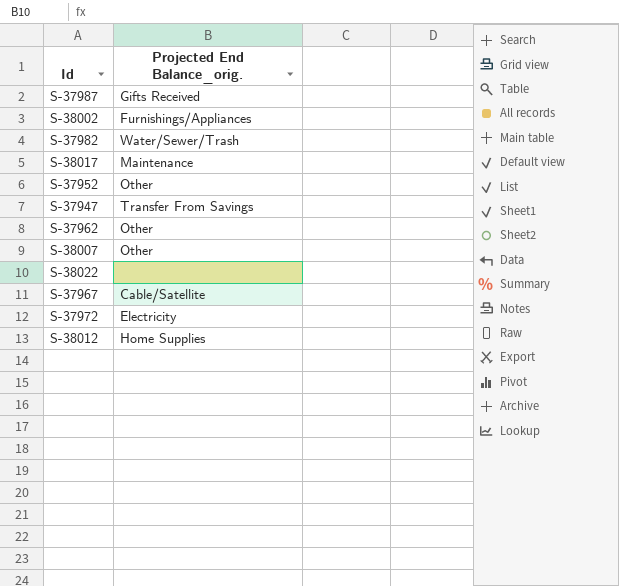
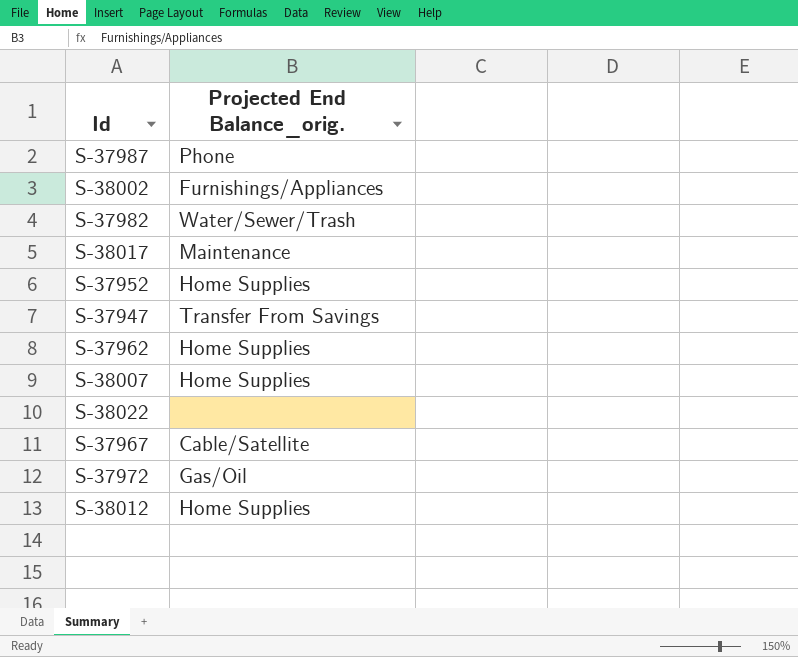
S-37987 | Projected End Balance_orig.: Gifts Received -> Phone
S-37952 | Projected End Balance_orig.: Other -> Home Supplies
S-37962 | Projected End Balance_orig.: Other -> Home Supplies
S-38007 | Projected End Balance_orig.: Other -> Home Supplies
S-37972 | Projected End Balance_orig.: Electricity -> Gas/Oil

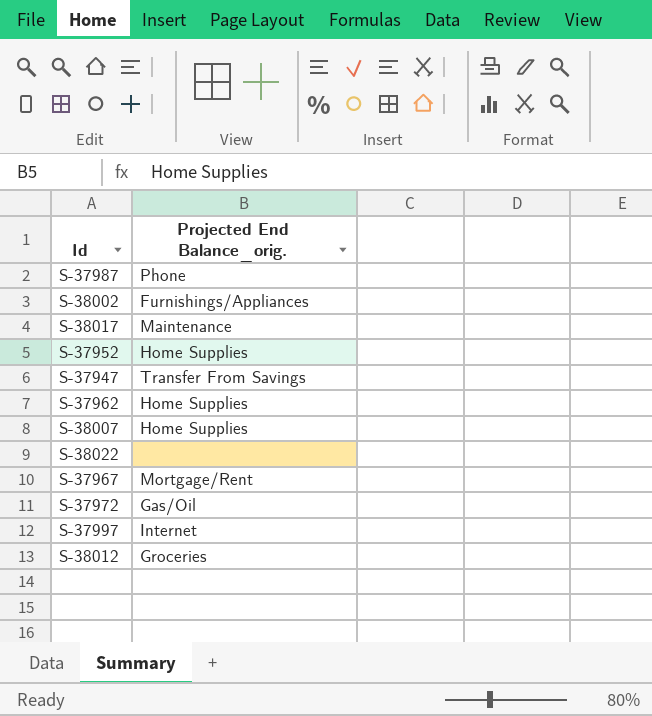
row S-37982: Water/Sewer/Trash -> none
S-37967 | Projected End Balance_orig.: Cable/Satellite -> Mortgage/Rent
row S-37997: none -> Internet
S-38012 | Projected End Balance_orig.: Home Supplies -> Groceries

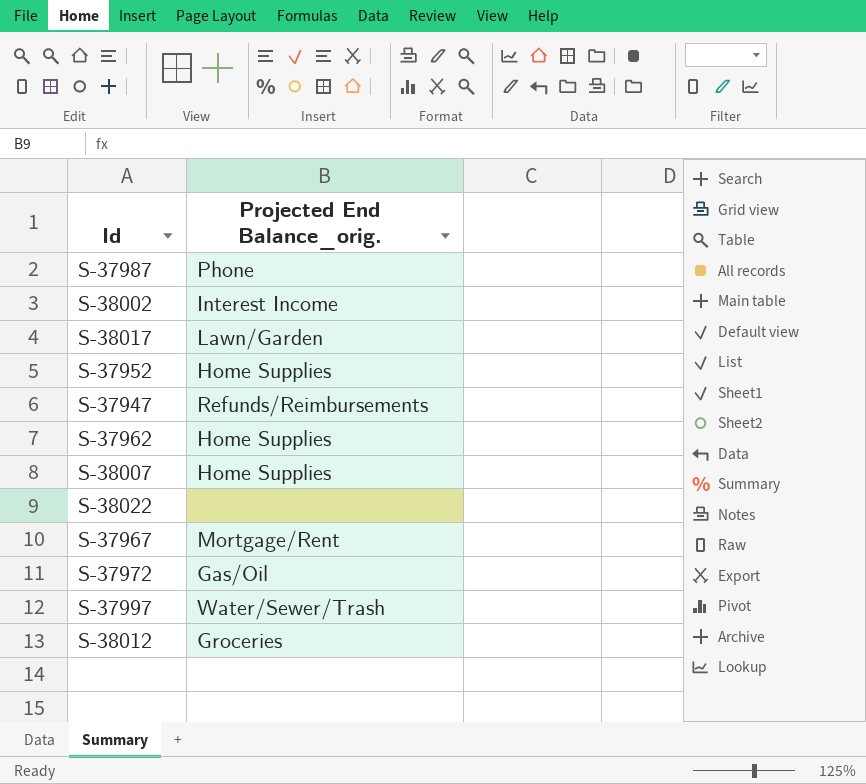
S-38002 | Projected End Balance_orig.: Furnishings/Appliances -> Interest Income
S-38017 | Projected End Balance_orig.: Maintenance -> Lawn/Garden
S-37947 | Projected End Balance_orig.: Transfer From Savings -> Refunds/Reimbursements
S-37997 | Projected End Balance_orig.: Internet -> Water/Sewer/Trash

